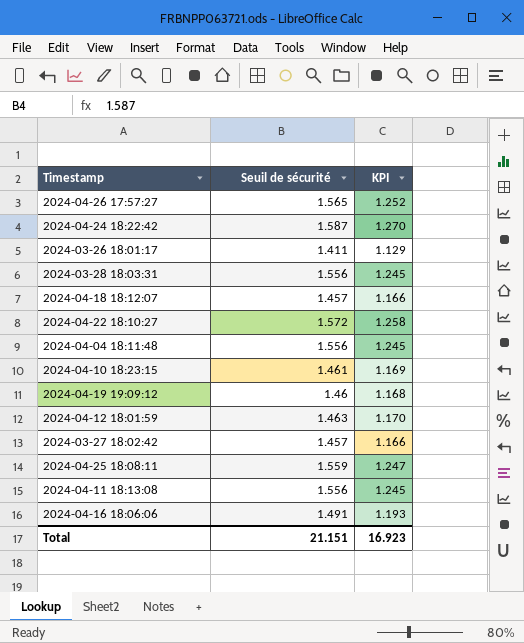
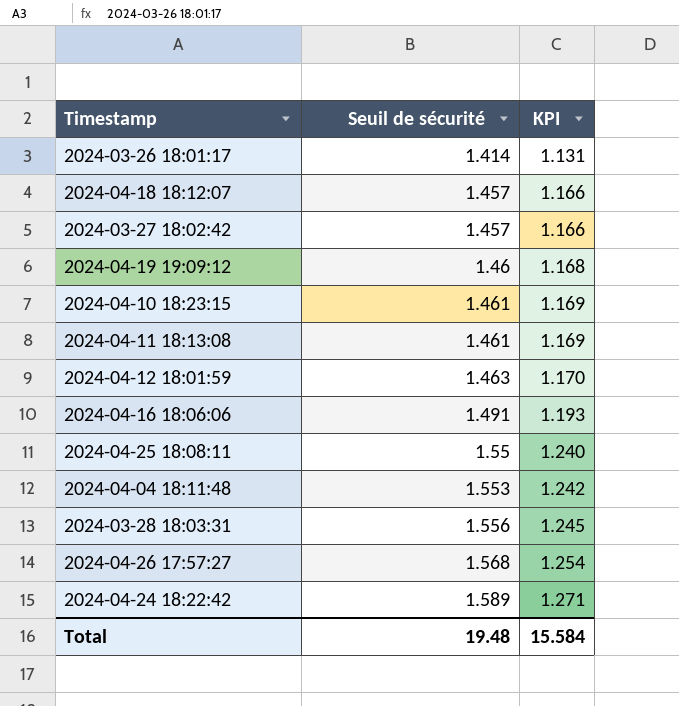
row order: none -> Seuil de sécurité ascending
row 2024-04-22 18:10:27: 1.572 | 1.258 -> none
2024-03-26 18:01:17 | Seuil de sécurité: 1.411 -> 1.414
2024-03-26 18:01:17 | KPI: 1.129 -> 1.131
2024-04-11 18:13:08 | Seuil de sécurité: 1.556 -> 1.461
2024-04-11 18:13:08 | KPI: 1.245 -> 1.169
2024-04-25 18:08:11 | Seuil de sécurité: 1.559 -> 1.55
2024-04-25 18:08:11 | KPI: 1.247 -> 1.240
2024-04-04 18:11:48 | Seuil de sécurité: 1.556 -> 1.553
2024-04-04 18:11:48 | KPI: 1.245 -> 1.242
2024-04-26 17:57:27 | Seuil de sécurité: 1.565 -> 1.568
2024-04-26 17:57:27 | KPI: 1.252 -> 1.254
2024-04-24 18:22:42 | Seuil de sécurité: 1.587 -> 1.589
2024-04-24 18:22:42 | KPI: 1.270 -> 1.271
Total | Seuil de sécurité: 21.151 -> 19.48
Total | KPI: 16.923 -> 15.584

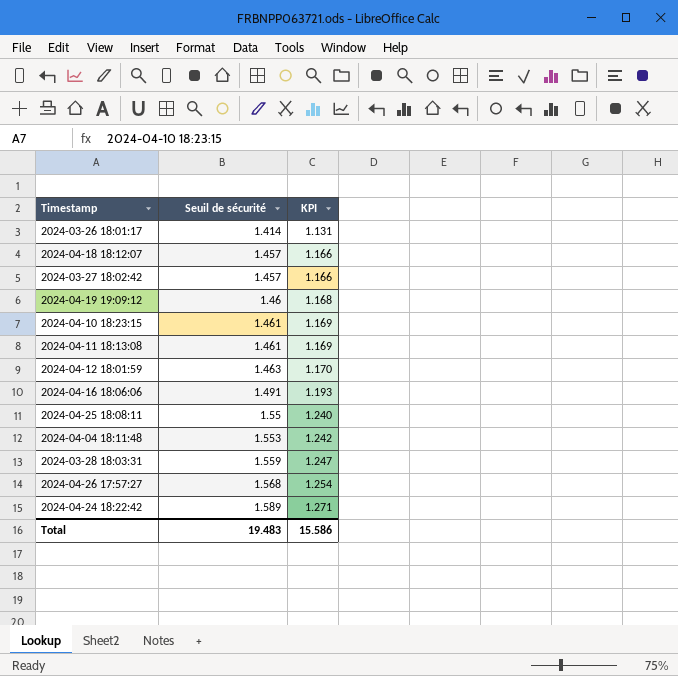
2024-03-28 18:03:31 | Seuil de sécurité: 1.556 -> 1.559
2024-03-28 18:03:31 | KPI: 1.245 -> 1.247
Total | Seuil de sécurité: 19.48 -> 19.483
Total | KPI: 15.584 -> 15.586

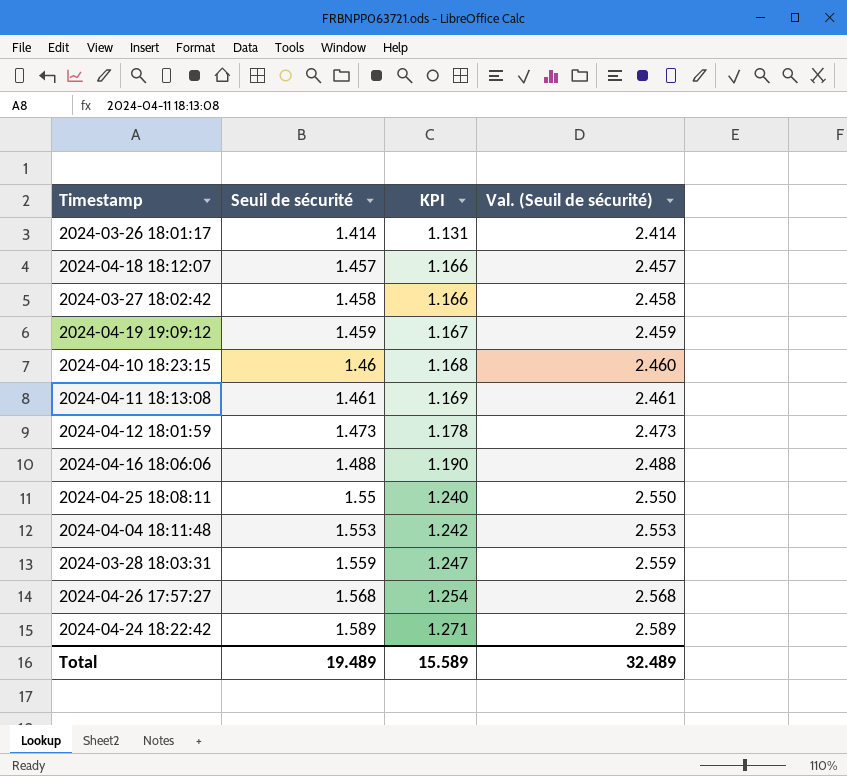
column Val. (Seuil de sécurité) | formula: none -> [Seuil de sécurité] + 1
2024-03-27 18:02:42 | Seuil de sécurité: 1.457 -> 1.458
2024-04-19 19:09:12 | Seuil de sécurité: 1.46 -> 1.459
2024-04-19 19:09:12 | KPI: 1.168 -> 1.167
2024-04-10 18:23:15 | Seuil de sécurité: 1.461 -> 1.46
2024-04-10 18:23:15 | KPI: 1.169 -> 1.168
2024-04-12 18:01:59 | Seuil de sécurité: 1.463 -> 1.473
2024-04-12 18:01:59 | KPI: 1.170 -> 1.178
2024-04-16 18:06:06 | Seuil de sécurité: 1.491 -> 1.488
2024-04-16 18:06:06 | KPI: 1.193 -> 1.190
Total | Seuil de sécurité: 19.483 -> 19.489
Total | KPI: 15.586 -> 15.589

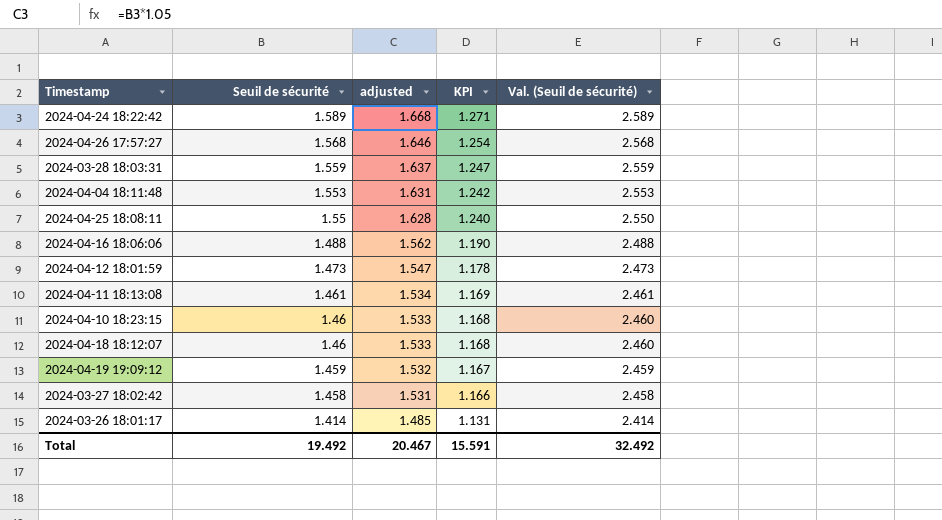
row order: Seuil de sécurité ascending -> Seuil de sécurité descending
column adjusted | formula: none -> [Seuil de sécurité] * 1.05
2024-04-18 18:12:07 | Seuil de sécurité: 1.457 -> 1.46
2024-04-18 18:12:07 | KPI: 1.166 -> 1.168
2024-04-18 18:12:07 | Val. (Seuil de sécurité): 2.457 -> 2.460
Total | Seuil de sécurité: 19.489 -> 19.492
Total | KPI: 15.589 -> 15.591
Total | Val. (Seuil de sécurité): 32.489 -> 32.492

